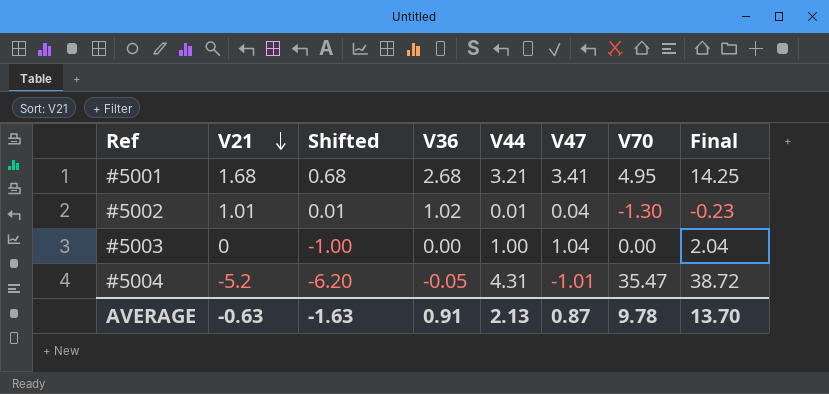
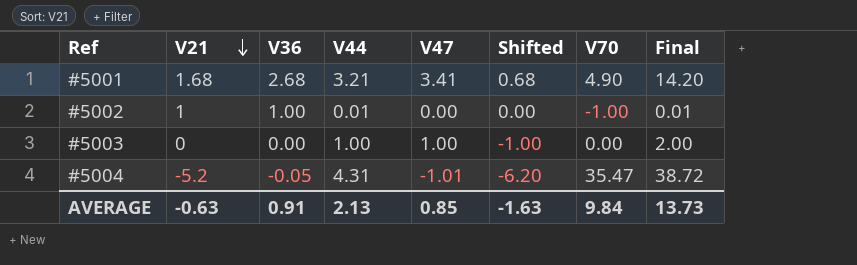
column Shifted | position: 3 -> 6
#5001 | V70: 4.95 -> 4.90
#5001 | Final: 14.25 -> 14.20
#5002 | V21: 1.01 -> 1
#5002 | V36: 1.02 -> 1.00
#5002 | V47: 0.04 -> 0.00
#5002 | Shifted: 0.01 -> 0.00
#5002 | V70: -1.30 -> -1.00
#5002 | Final: -0.23 -> 0.01
#5003 | V47: 1.04 -> 1.00
#5003 | Final: 2.04 -> 2.00
AVERAGE | V47: 0.87 -> 0.85
AVERAGE | V70: 9.78 -> 9.84
AVERAGE | Final: 13.70 -> 13.73

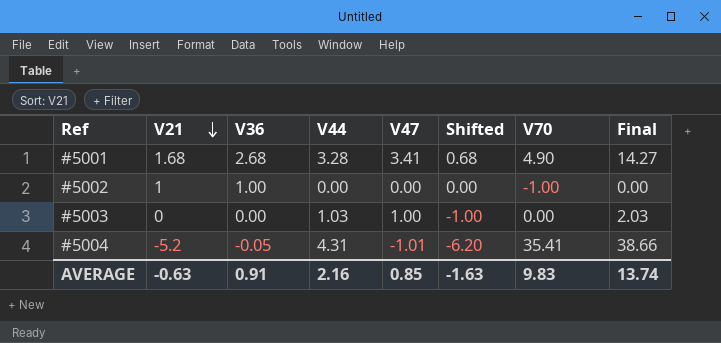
#5001 | V44: 3.21 -> 3.28
#5001 | Final: 14.20 -> 14.27
#5002 | V44: 0.01 -> 0.00
#5002 | Final: 0.01 -> 0.00
#5003 | V44: 1.00 -> 1.03
#5003 | Final: 2.00 -> 2.03
#5004 | V70: 35.47 -> 35.41
#5004 | Final: 38.72 -> 38.66
AVERAGE | V44: 2.13 -> 2.16
AVERAGE | V70: 9.84 -> 9.83
AVERAGE | Final: 13.73 -> 13.74

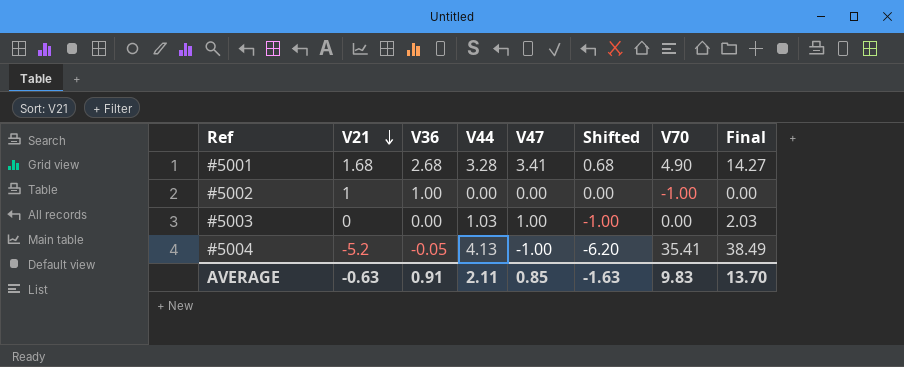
#5004 | V44: 4.31 -> 4.13
#5004 | V47: -1.01 -> -1.00
#5004 | Final: 38.66 -> 38.49
AVERAGE | V44: 2.16 -> 2.11
AVERAGE | Final: 13.74 -> 13.70

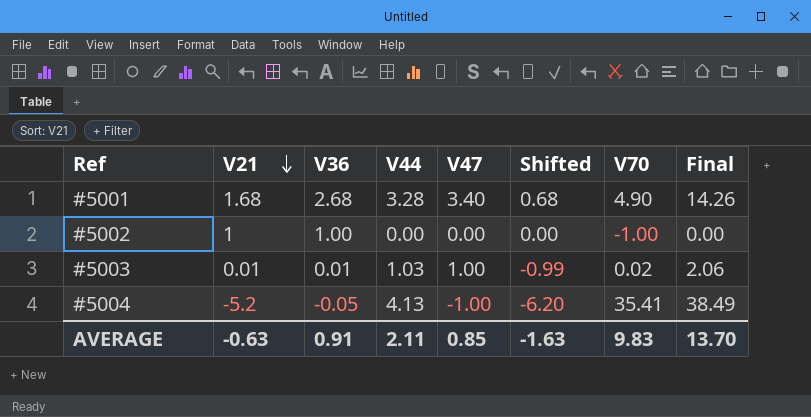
#5001 | V47: 3.41 -> 3.40
#5001 | Final: 14.27 -> 14.26
#5003 | V21: 0 -> 0.01
#5003 | V36: 0.00 -> 0.01
#5003 | Shifted: -1.00 -> -0.99
#5003 | V70: 0.00 -> 0.02
#5003 | Final: 2.03 -> 2.06

